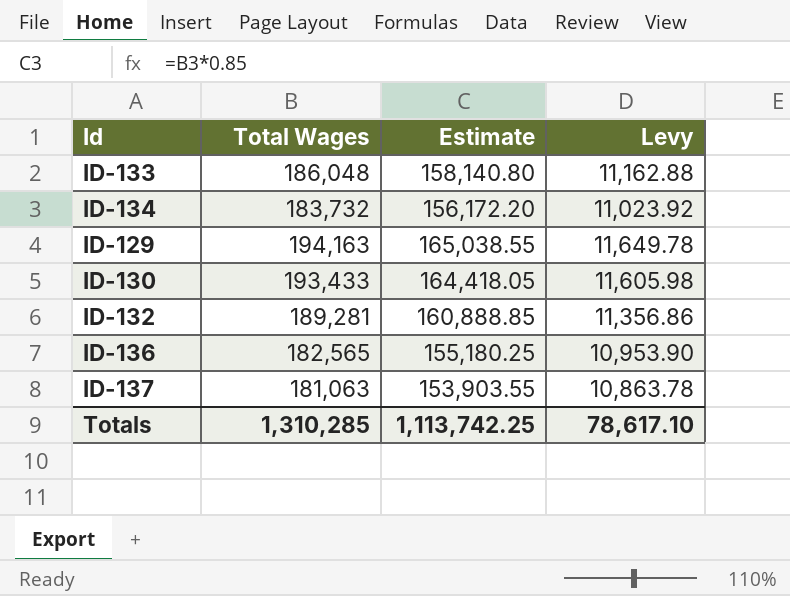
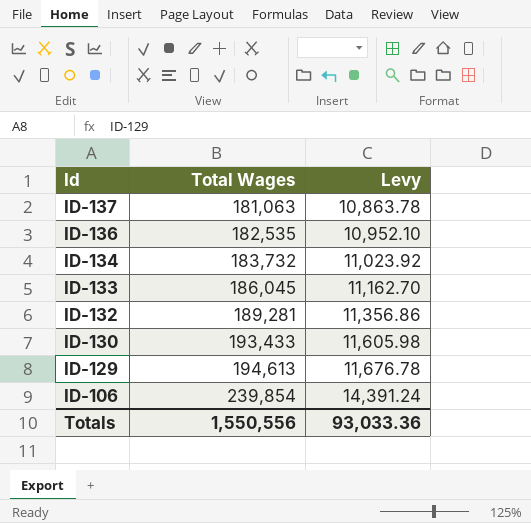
row order: none -> Id descending
column Estimate | formula: [Total Wages] * 0.85 -> none
ID-136 | Total Wages: 182,565 -> 182,535
ID-136 | Levy: 10,953.90 -> 10,952.10
ID-133 | Total Wages: 186,048 -> 186,045
ID-133 | Levy: 11,162.88 -> 11,162.70
ID-129 | Total Wages: 194,163 -> 194,613
ID-129 | Levy: 11,649.78 -> 11,676.78
row ID-106: none -> 239,854 | 14,391.24
Totals | Total Wages: 1,310,285 -> 1,550,556
Totals | Levy: 78,617.10 -> 93,033.36

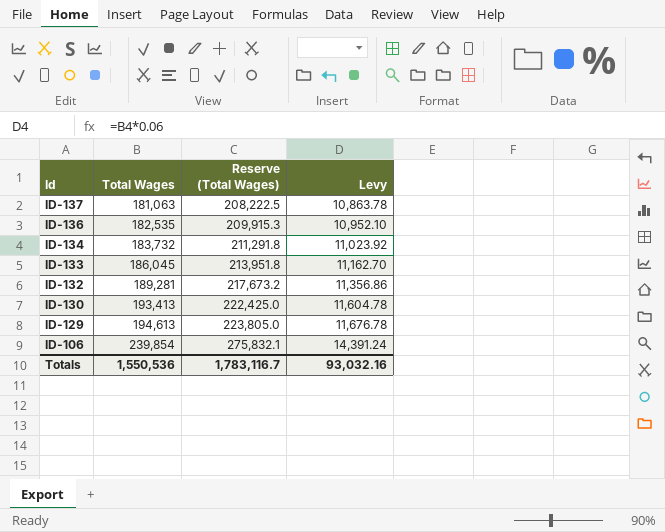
column Reserve (Total Wages) | formula: none -> [Total Wages] * 1.15
ID-130 | Total Wages: 193,433 -> 193,413
ID-130 | Levy: 11,605.98 -> 11,604.78
Totals | Total Wages: 1,550,556 -> 1,550,536
Totals | Levy: 93,033.36 -> 93,032.16

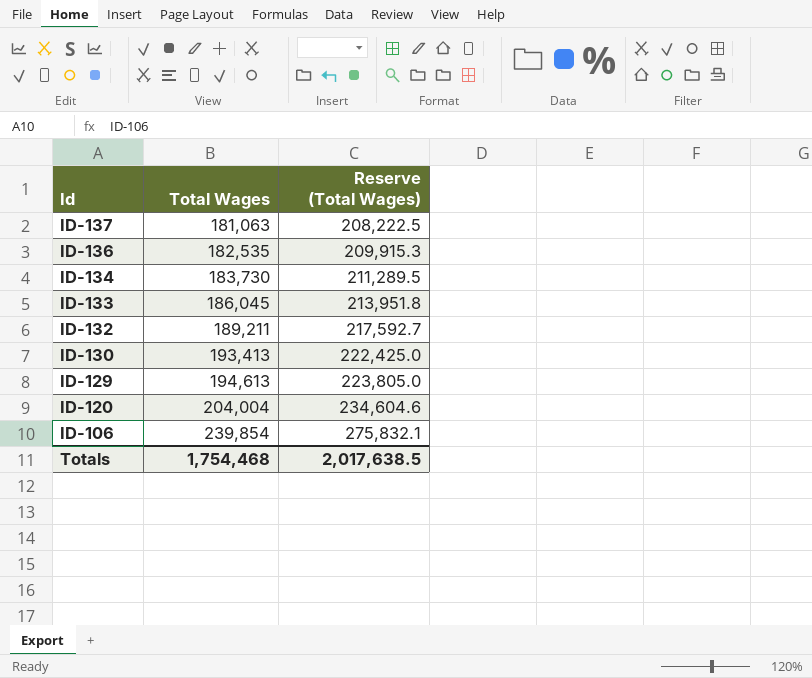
column Levy | formula: [Total Wages] * 0.06 -> none
ID-134 | Total Wages: 183,732 -> 183,730
ID-134 | Reserve (Total Wages): 211,291.8 -> 211,289.5
ID-132 | Total Wages: 189,281 -> 189,211
ID-132 | Reserve (Total Wages): 217,673.2 -> 217,592.7
row ID-120: none -> 204,004 | 234,604.6
Totals | Total Wages: 1,550,536 -> 1,754,468
Totals | Reserve (Total Wages): 1,783,116.7 -> 2,017,638.5

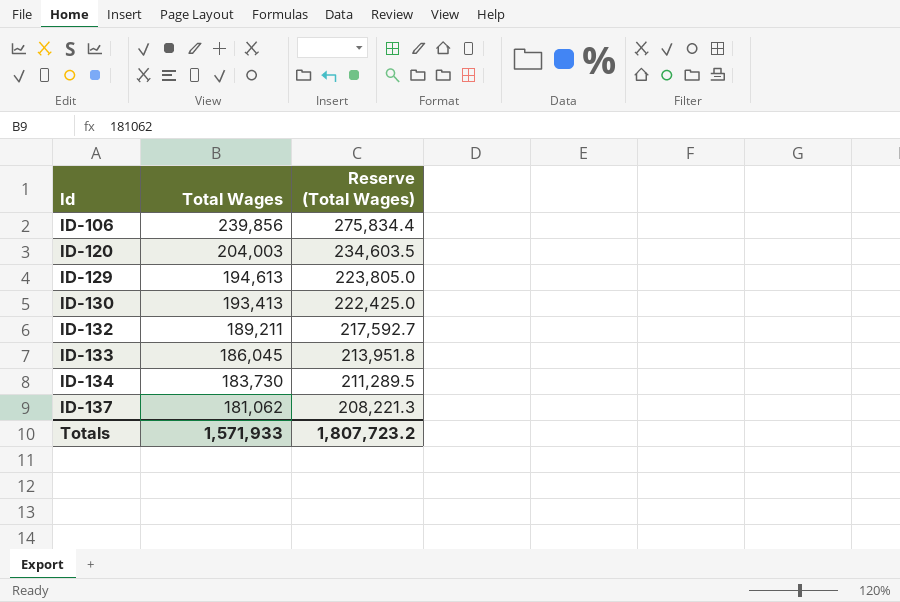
row order: Id descending -> Id ascending
row ID-136: 182,535 | 209,915.3 -> none
ID-106 | Total Wages: 239,854 -> 239,856
ID-106 | Reserve (Total Wages): 275,832.1 -> 275,834.4
ID-120 | Total Wages: 204,004 -> 204,003
ID-120 | Reserve (Total Wages): 234,604.6 -> 234,603.5
ID-137 | Total Wages: 181,063 -> 181,062
ID-137 | Reserve (Total Wages): 208,222.5 -> 208,221.3
Totals | Total Wages: 1,754,468 -> 1,571,933
Totals | Reserve (Total Wages): 2,017,638.5 -> 1,807,723.2

